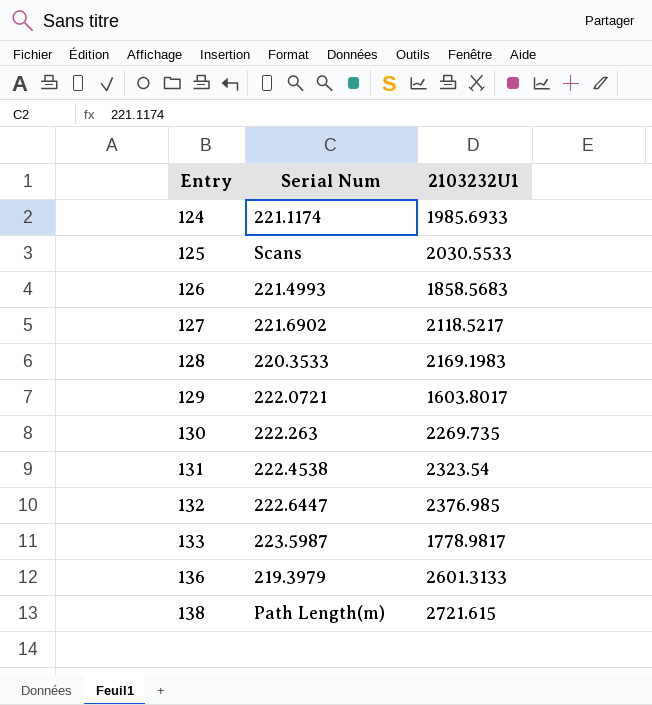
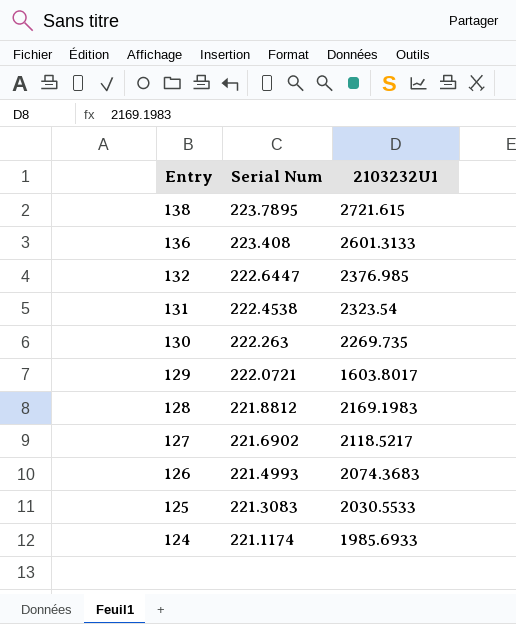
row order: Entry ascending -> Entry descending
row 133: 223.5987 | 1778.9817 -> none
138 | Serial Num: Path Length(m) -> 223.7895
136 | Serial Num: 219.3979 -> 223.408
128 | Serial Num: 220.3533 -> 221.8812
126 | 2103232U1: 1858.5683 -> 2074.3683
125 | Serial Num: Scans -> 221.3083

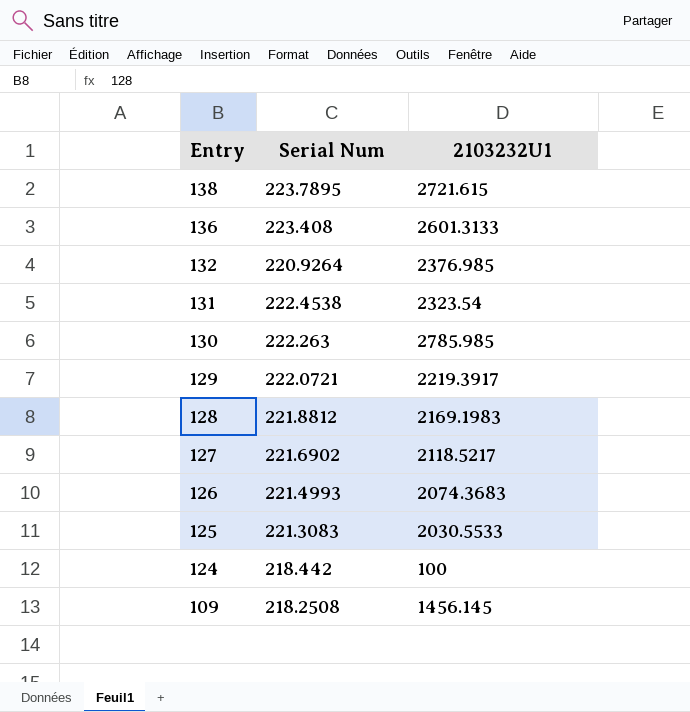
132 | Serial Num: 222.6447 -> 220.9264
130 | 2103232U1: 2269.735 -> 2785.985
129 | 2103232U1: 1603.8017 -> 2219.3917
124 | Serial Num: 221.1174 -> 218.442
124 | 2103232U1: 1985.6933 -> 100
row 109: none -> 218.2508 | 1456.145

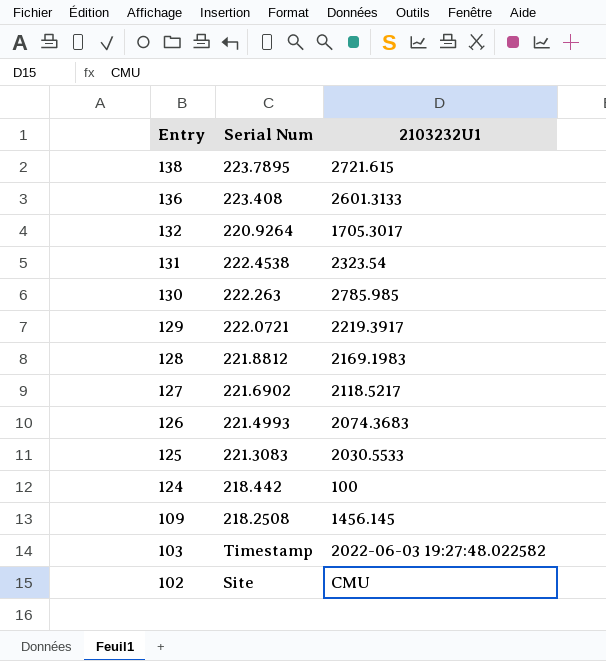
132 | 2103232U1: 2376.985 -> 1705.3017
row 103: none -> Timestamp | 2022-06-03 19:27:48.022582
row 102: none -> Site | CMU

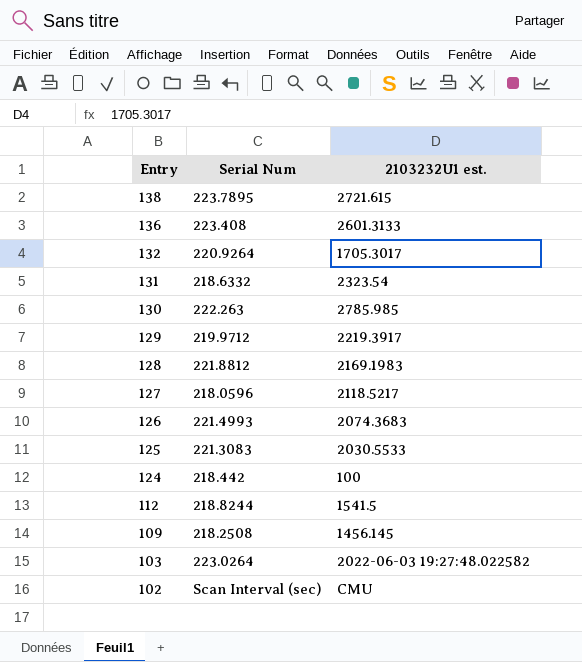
column name: 2103232U1 -> 2103232U1 est.
131 | Serial Num: 222.4538 -> 218.6332
129 | Serial Num: 222.0721 -> 219.9712
127 | Serial Num: 221.6902 -> 218.0596
row 112: none -> 218.8244 | 1541.5
103 | Serial Num: Timestamp -> 223.0264
102 | Serial Num: Site -> Scan Interval (sec)

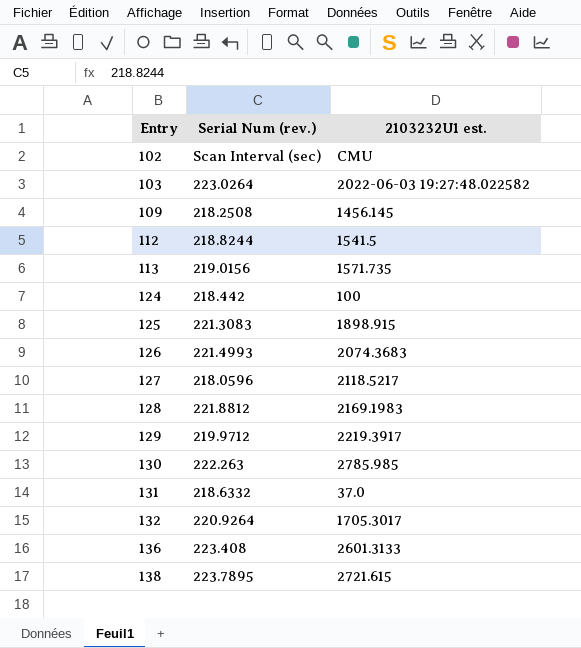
row order: Entry descending -> Entry ascending
column name: Serial Num -> Serial Num (rev.)
row 113: none -> 219.0156 | 1571.735
125 | 2103232U1 est.: 2030.5533 -> 1898.915
131 | 2103232U1 est.: 2323.54 -> 37.0

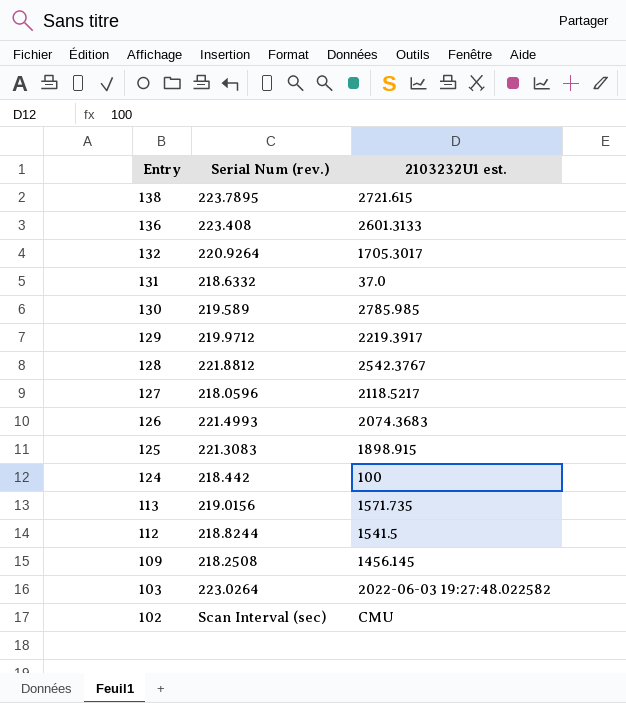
row order: Entry ascending -> Entry descending
130 | Serial Num (rev.): 222.263 -> 219.589
128 | 2103232U1 est.: 2169.1983 -> 2542.3767

